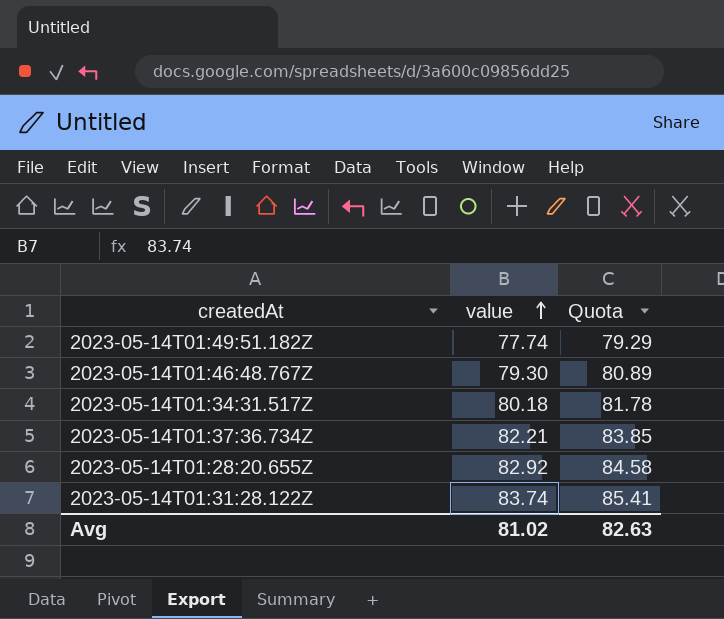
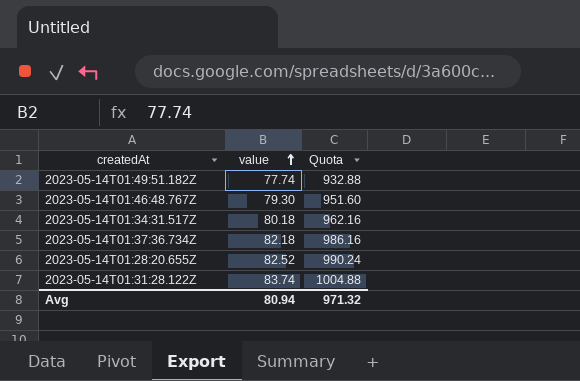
column Quota | formula: [value] * 1.02 -> [value] * 12
2023-05-14T01:37:36.734Z | value: 82.21 -> 82.18
2023-05-14T01:28:20.655Z | value: 82.92 -> 82.52
Avg | value: 81.02 -> 80.94
Avg | Quota: 82.63 -> 971.32

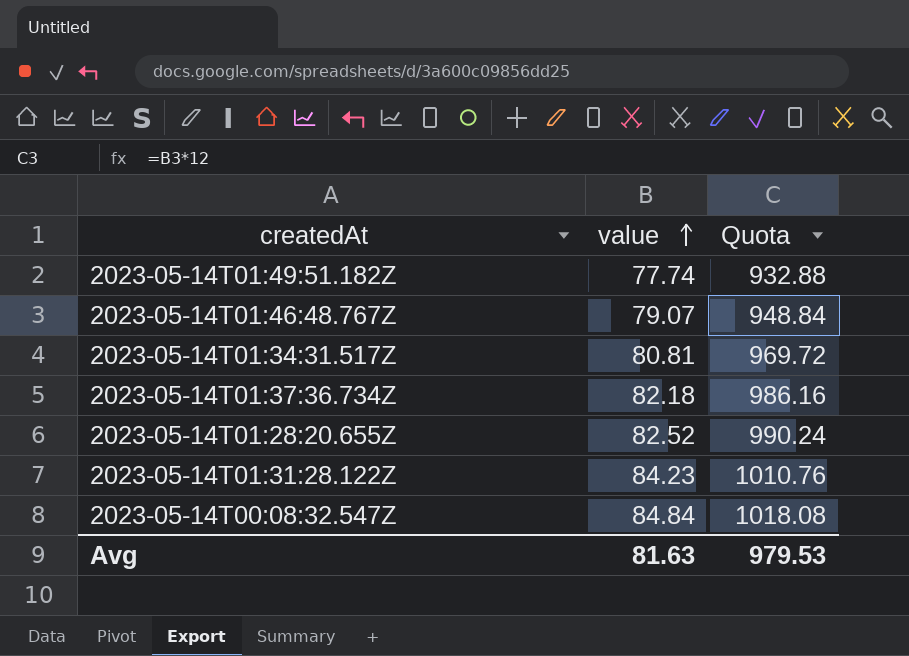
2023-05-14T01:46:48.767Z | value: 79.30 -> 79.07
2023-05-14T01:46:48.767Z | Quota: 951.60 -> 948.84
2023-05-14T01:34:31.517Z | value: 80.18 -> 80.81
2023-05-14T01:34:31.517Z | Quota: 962.16 -> 969.72
2023-05-14T01:31:28.122Z | value: 83.74 -> 84.23
2023-05-14T01:31:28.122Z | Quota: 1004.88 -> 1010.76
row 2023-05-14T00:08:32.547Z: none -> 84.84 | 1018.08
Avg | value: 80.94 -> 81.63
Avg | Quota: 971.32 -> 979.53

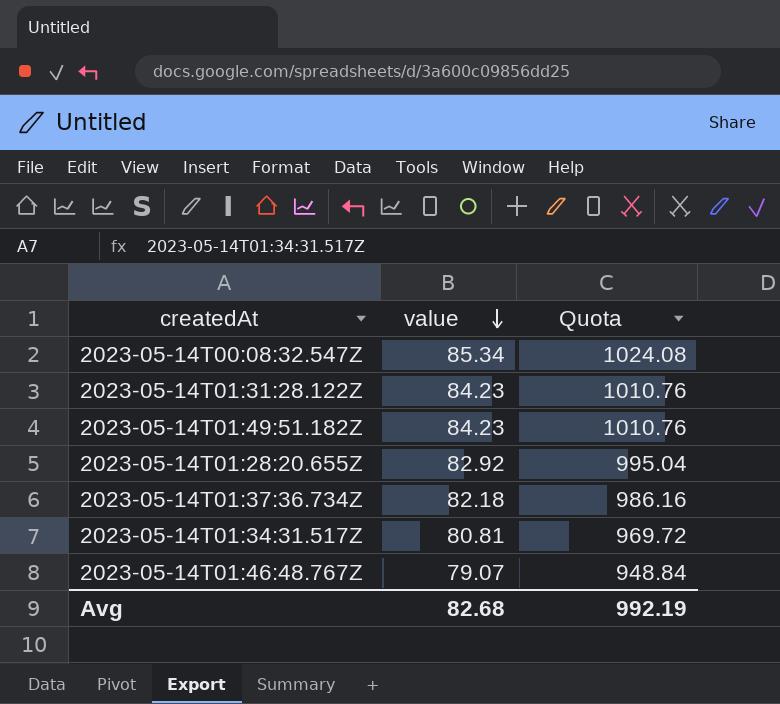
row order: value ascending -> value descending
2023-05-14T00:08:32.547Z | value: 84.84 -> 85.34
2023-05-14T00:08:32.547Z | Quota: 1018.08 -> 1024.08
2023-05-14T01:49:51.182Z | value: 77.74 -> 84.23
2023-05-14T01:49:51.182Z | Quota: 932.88 -> 1010.76
2023-05-14T01:28:20.655Z | value: 82.52 -> 82.92
2023-05-14T01:28:20.655Z | Quota: 990.24 -> 995.04
Avg | value: 81.63 -> 82.68
Avg | Quota: 979.53 -> 992.19

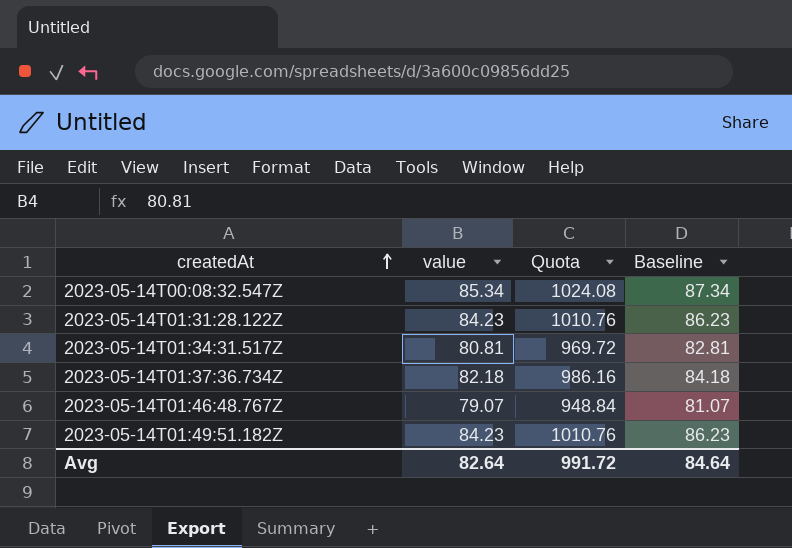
row order: value descending -> createdAt ascending
column Baseline | formula: none -> [value] + 2
row 2023-05-14T01:28:20.655Z: 82.92 | 995.04 -> none
Avg | value: 82.68 -> 82.64
Avg | Quota: 992.19 -> 991.72

